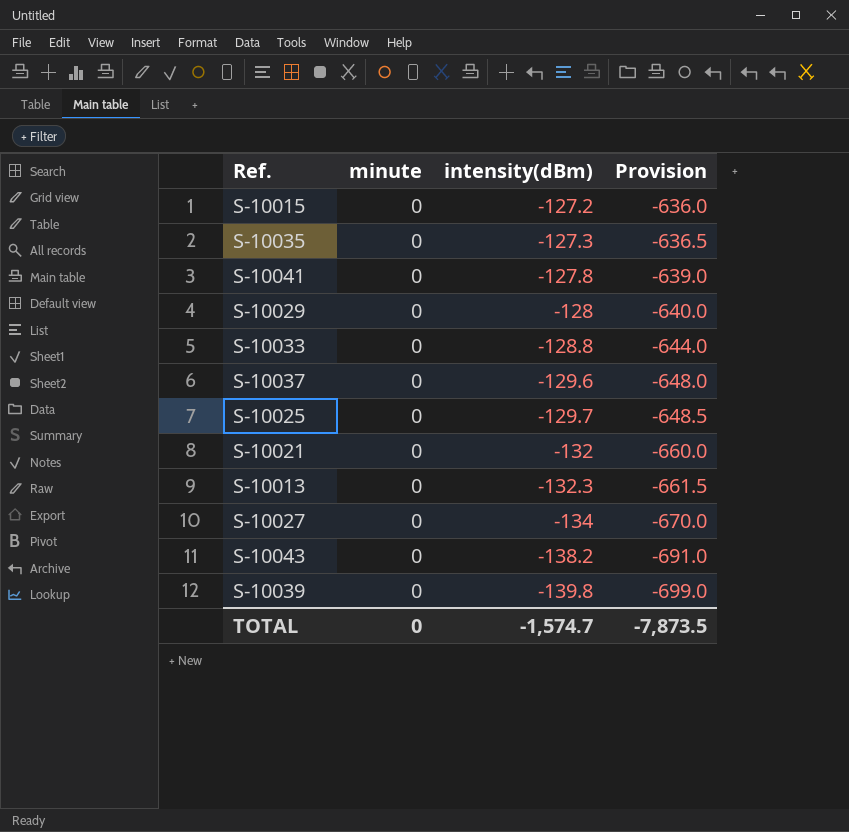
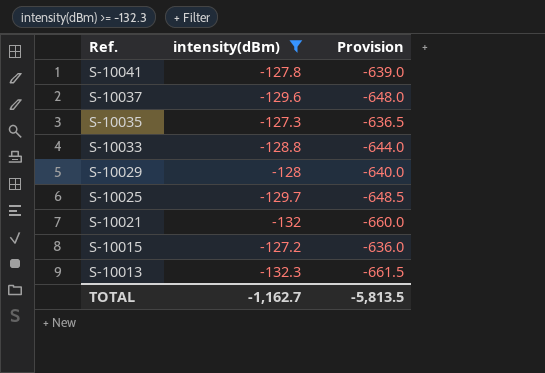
filter: none -> intensity(dBm) >= -132.3
row order: intensity(dBm) descending -> Ref. descending
column minute | position: 2 -> none
TOTAL | intensity(dBm): -1,574.7 -> -1,162.7
TOTAL | Provision: -7,873.5 -> -5,813.5

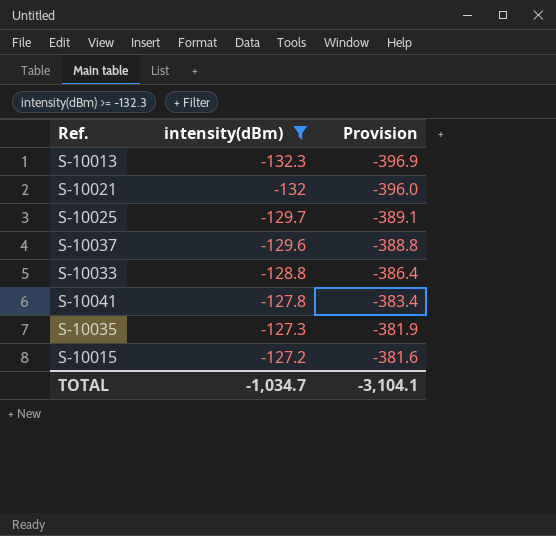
row order: Ref. descending -> intensity(dBm) ascending
column Provision | formula: [intensity(dBm)] * 5 -> [intensity(dBm)] * 3
row S-10029: -128 | -640.0 -> none
TOTAL | intensity(dBm): -1,162.7 -> -1,034.7
TOTAL | Provision: -5,813.5 -> -3,104.1

